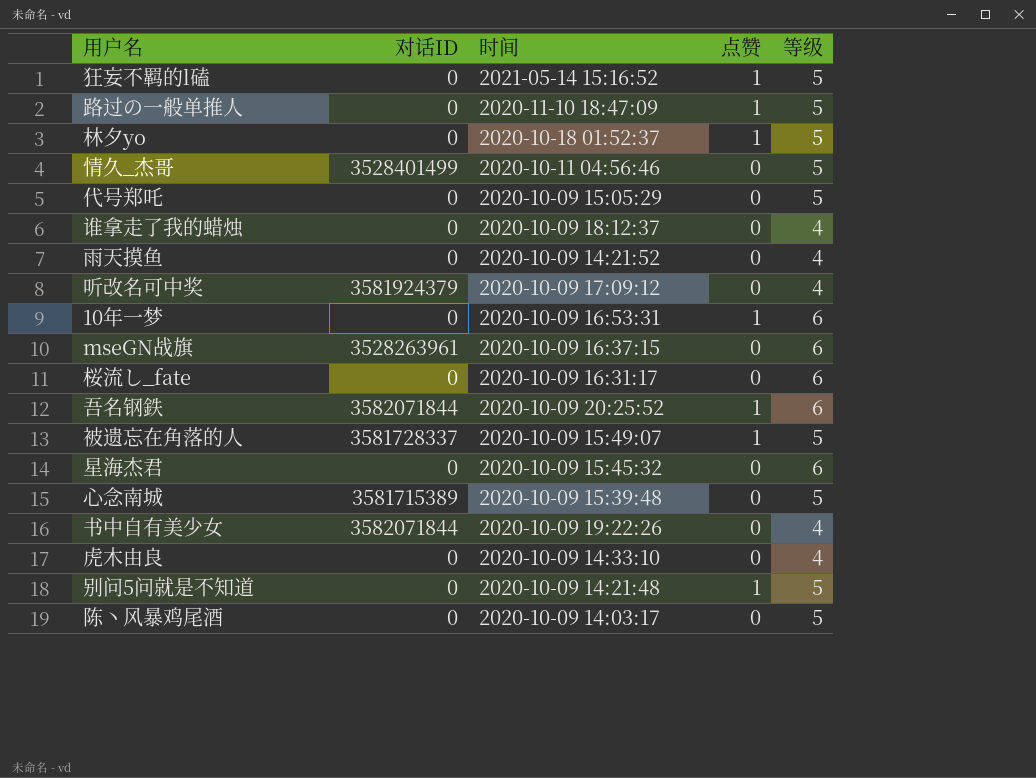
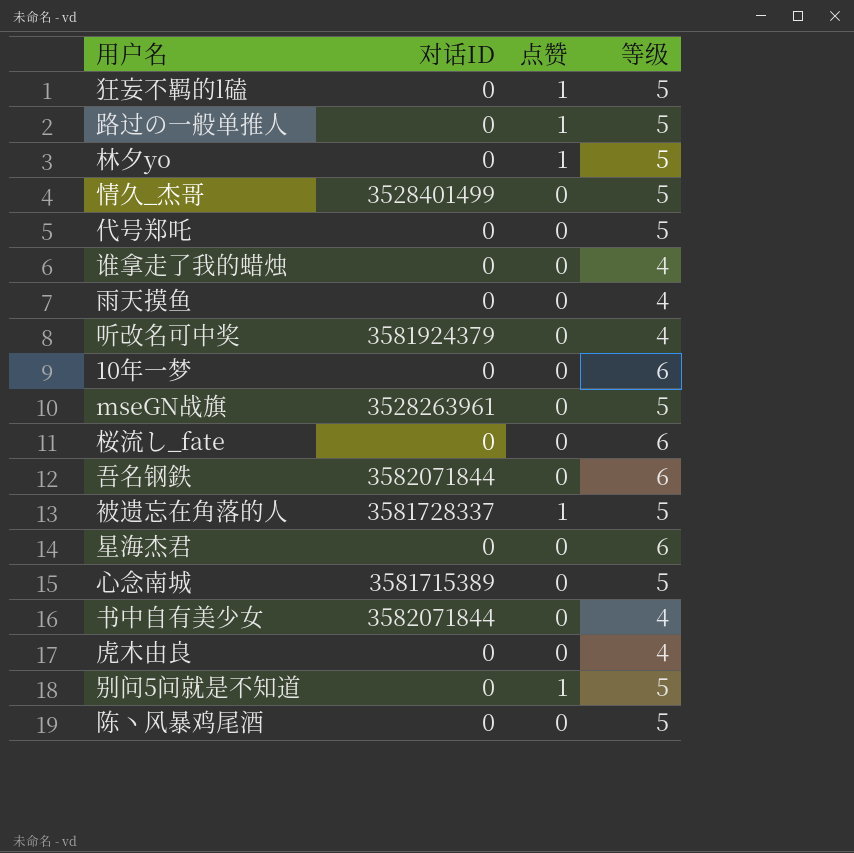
column 时间 | position: 3 -> none
10年一梦 | 点赞: 1 -> 0
mseGN战旗 | 等级: 6 -> 5
吾名钢鉄 | 点赞: 1 -> 0

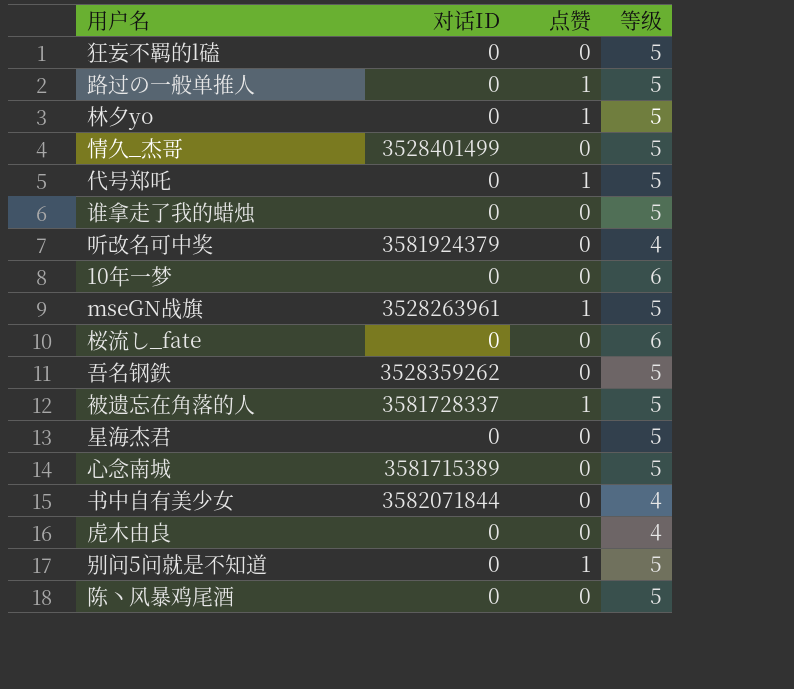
row 雨天摸鱼: 0 | 0 | 4 -> none
狂妄不羁的l磕 | 点赞: 1 -> 0
代号郑吒 | 点赞: 0 -> 1
谁拿走了我的蜡烛 | 等级: 4 -> 5
mseGN战旗 | 点赞: 0 -> 1
吾名钢鉄 | 对话ID: 3582071844 -> 3528359262
吾名钢鉄 | 等级: 6 -> 5
星海杰君 | 等级: 6 -> 5

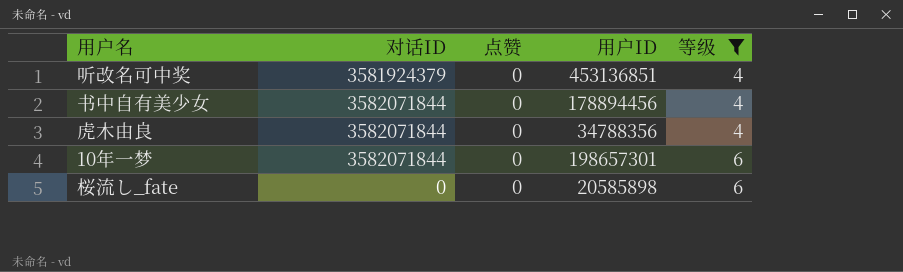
filter: none -> 等级 != 5
row order: none -> 等级 ascending
column 用户ID | position: none -> 4
虎木由良 | 对话ID: 0 -> 3582071844
10年一梦 | 对话ID: 0 -> 3582071844

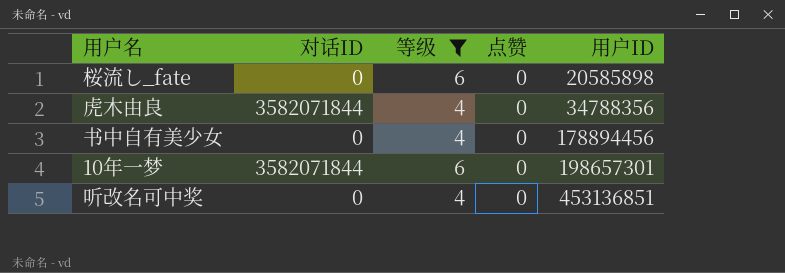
row order: 等级 ascending -> 用户ID ascending
column 等级 | position: 5 -> 3
书中自有美少女 | 对话ID: 3582071844 -> 0
听改名可中奖 | 对话ID: 3581924379 -> 0

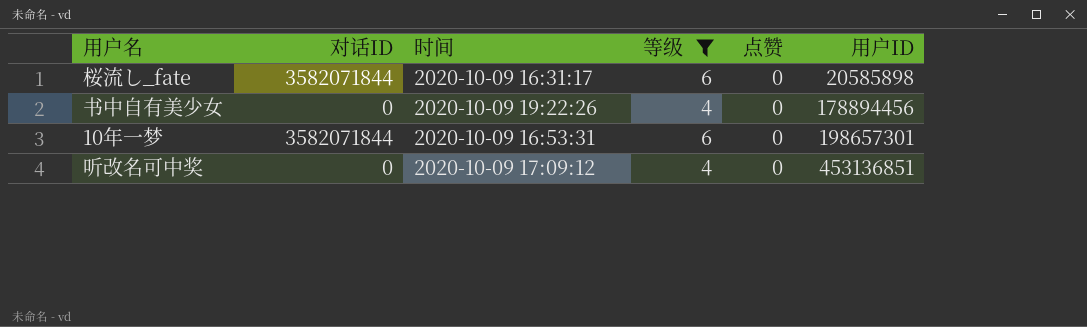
column 时间 | position: none -> 3
row 虎木由良: 3582071844 | 4 | 0 | 34788356 -> none
桜流し_fate | 对话ID: 0 -> 3582071844

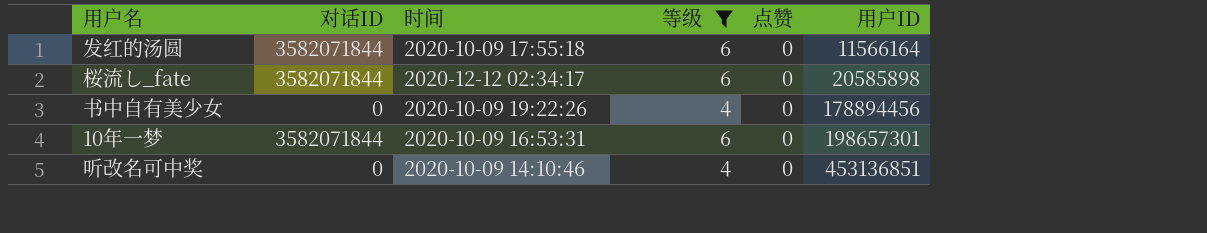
row 发红的汤圆: none -> 3582071844 | 2020-10-09 17:55:18 | 6 | 0 | 11566164
桜流し_fate | 时间: 2020-10-09 16:31:17 -> 2020-12-12 02:34:17
听改名可中奖 | 时间: 2020-10-09 17:09:12 -> 2020-10-09 14:10:46

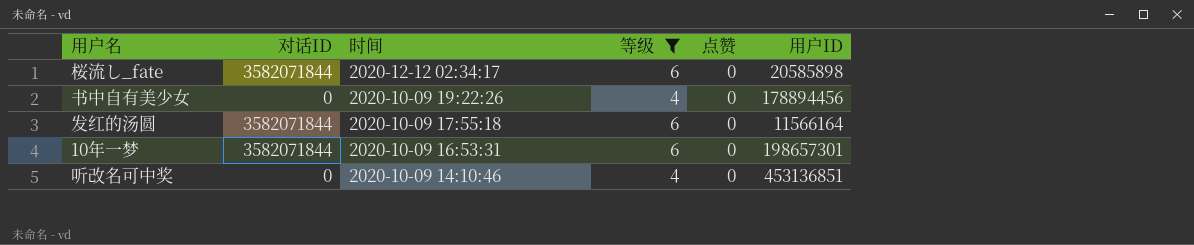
row order: 用户ID ascending -> 时间 descending

